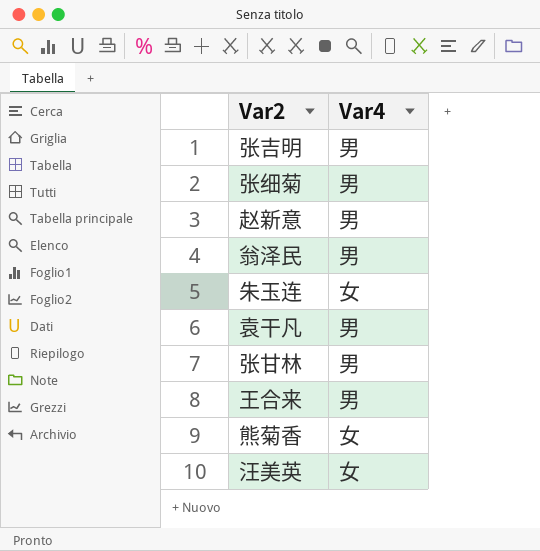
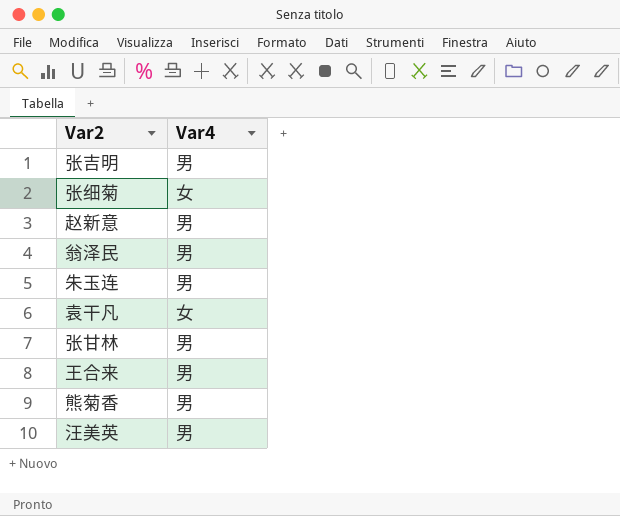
张细菊 | Var4: 男 -> 女
朱玉连 | Var4: 女 -> 男
袁干凡 | Var4: 男 -> 女
熊菊香 | Var4: 女 -> 男
汪美英 | Var4: 女 -> 男

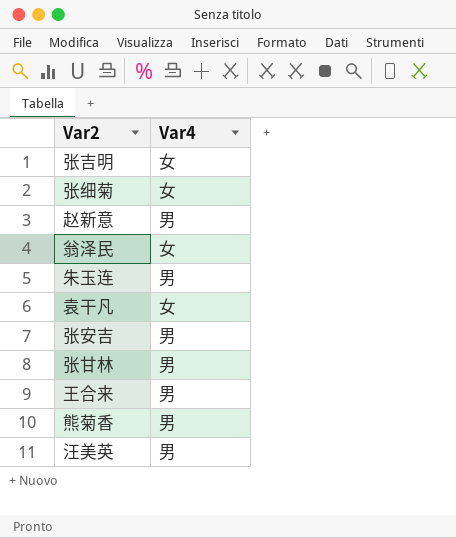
张吉明 | Var4: 男 -> 女
翁泽民 | Var4: 男 -> 女
row 张安吉: none -> 男

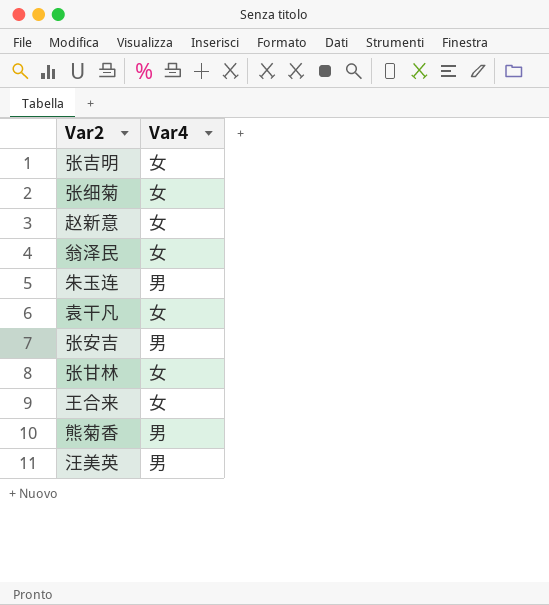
赵新意 | Var4: 男 -> 女
张甘林 | Var4: 男 -> 女
王合来 | Var4: 男 -> 女

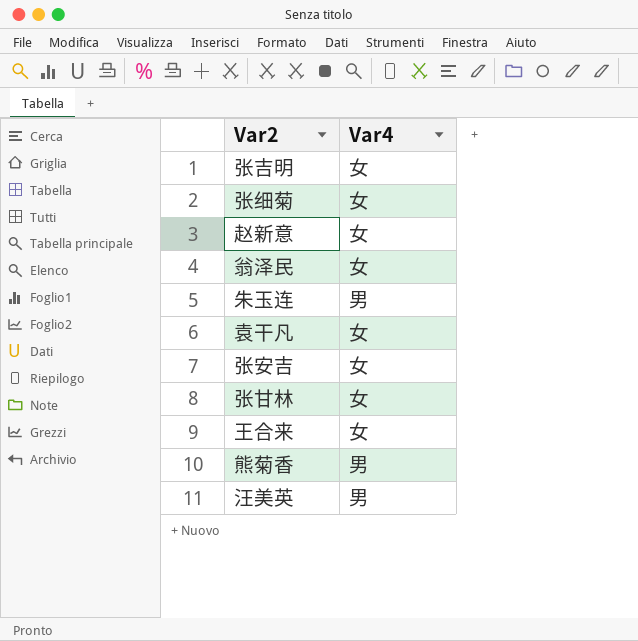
张安吉 | Var4: 男 -> 女

